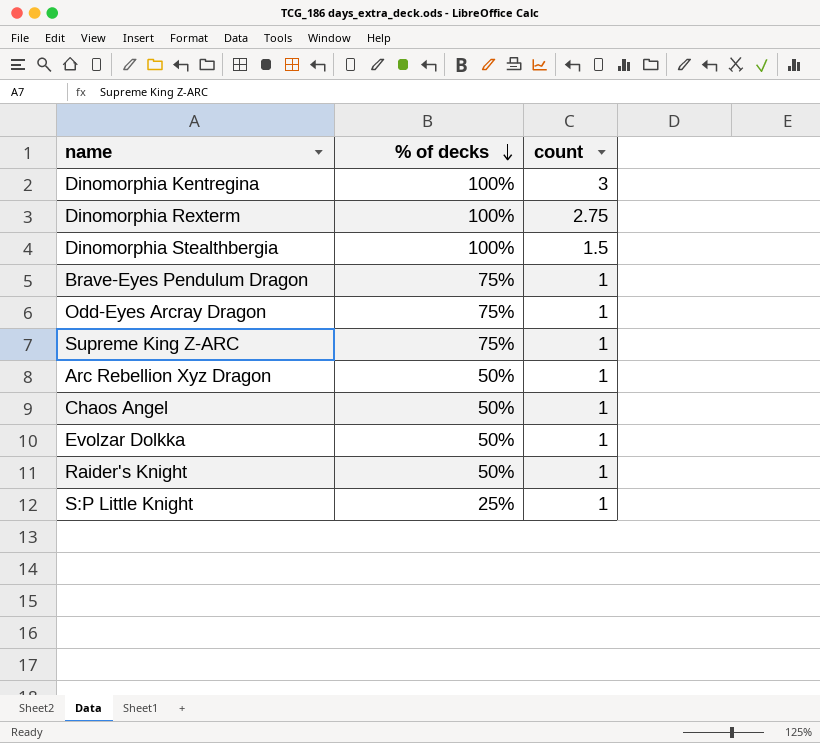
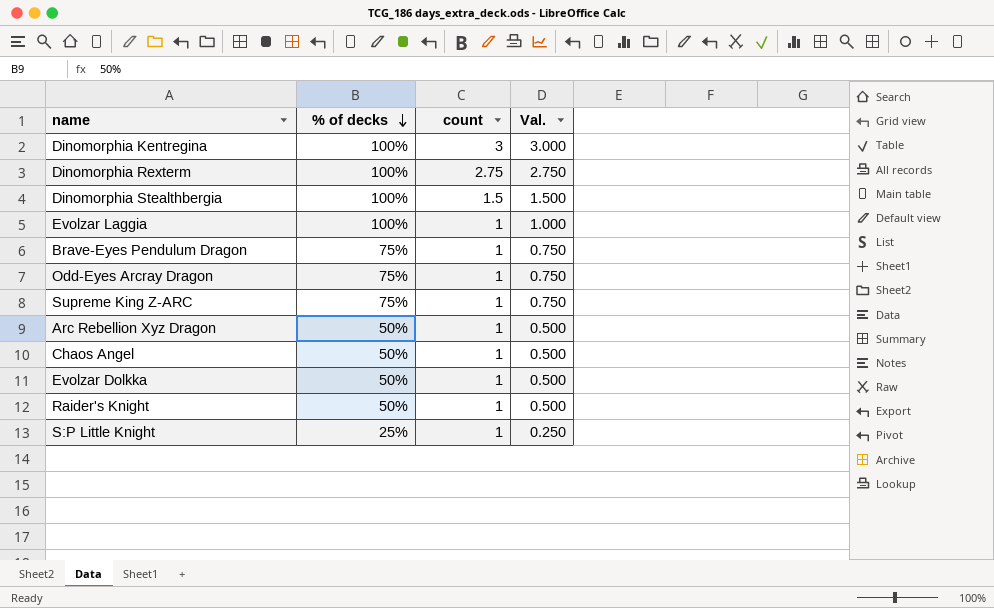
column Val. | formula: none -> [% of decks] * [count]
row Evolzar Laggia: none -> 100% | 1 | 1.000

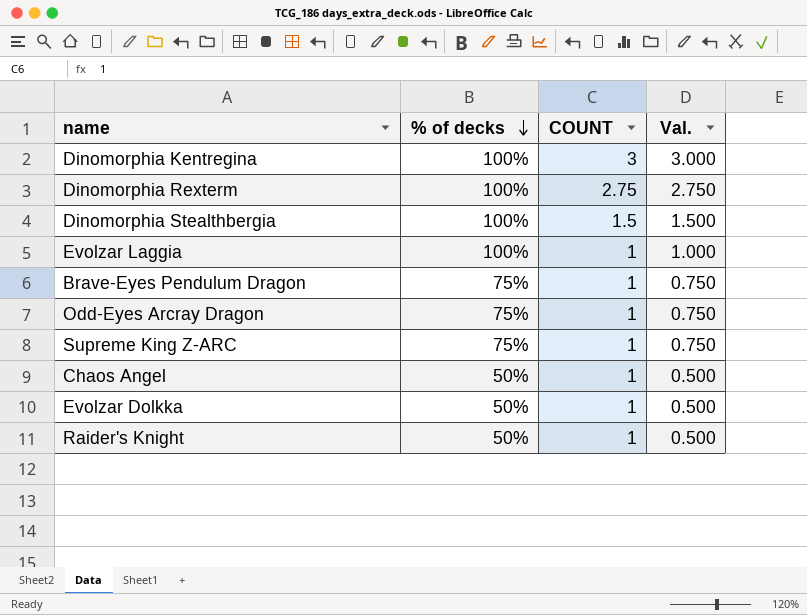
column name: count -> COUNT
row Arc Rebellion Xyz Dragon: 50% | 1 | 0.500 -> none
row S:P Little Knight: 25% | 1 | 0.250 -> none

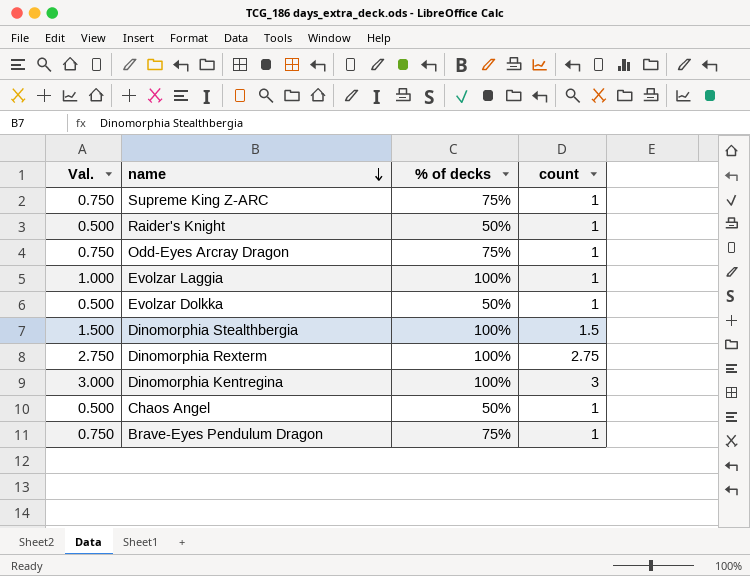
row order: % of decks descending -> name descending
column Val. | position: 4 -> 1
column name: COUNT -> count

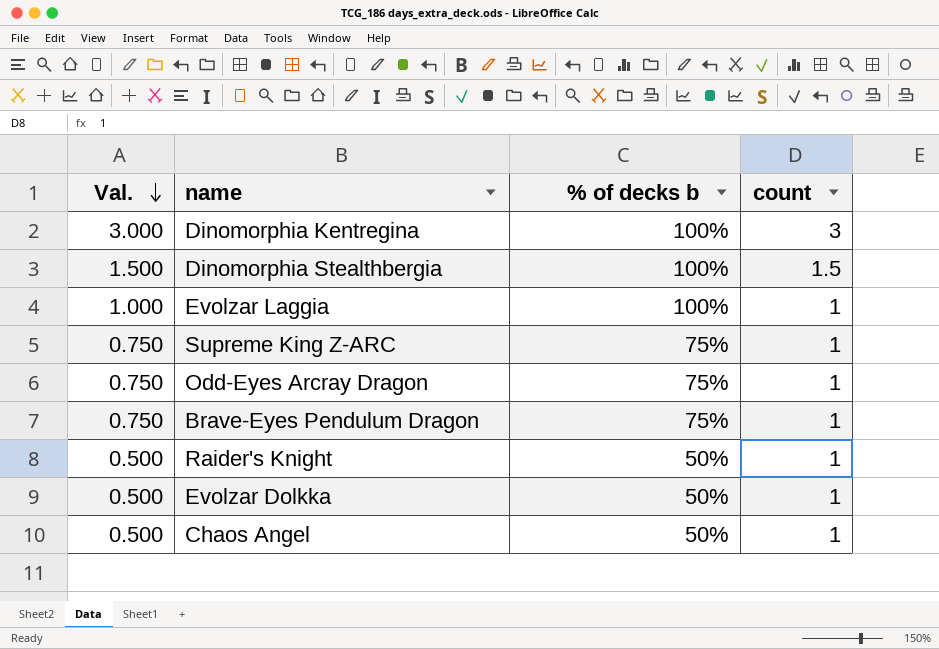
row order: name descending -> Val. descending
column name: % of decks -> % of decks b
row Dinomorphia Rexterm: 2.750 | 100% | 2.75 -> none

